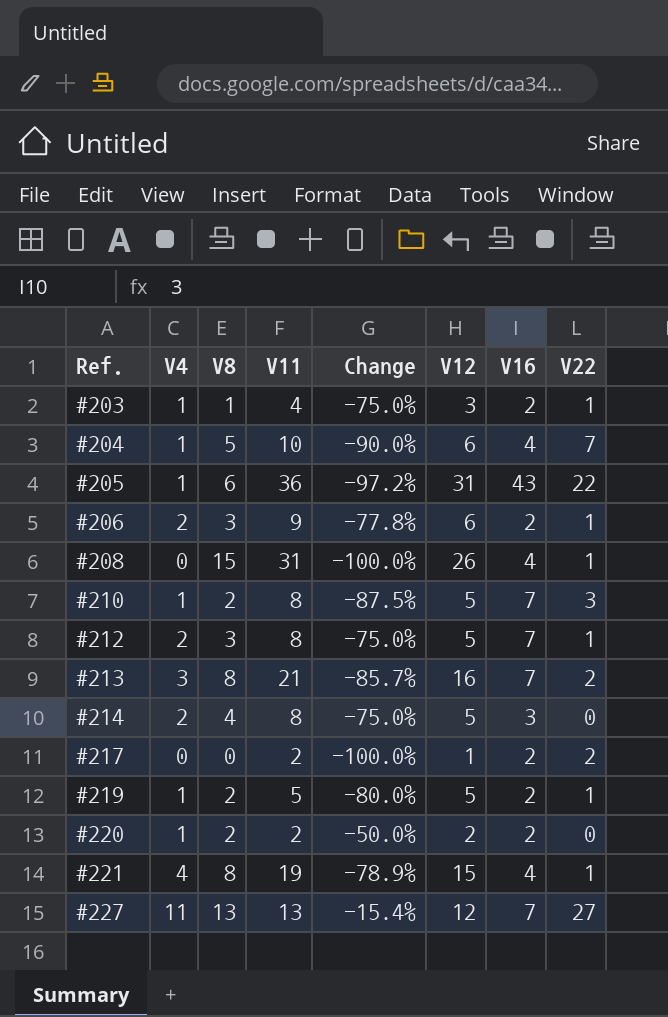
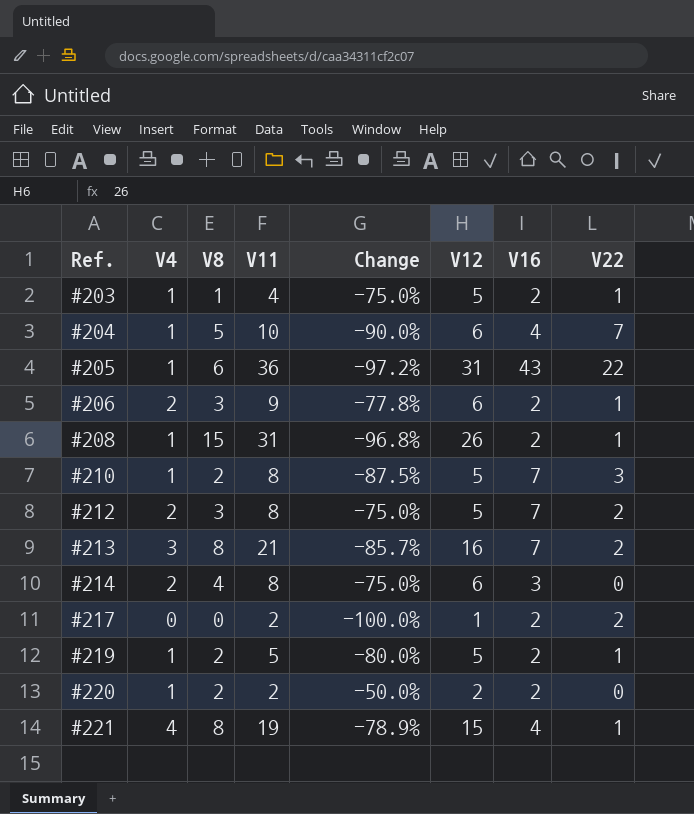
row #227: 11 | 13 | 13 | -15.4% | 12 | 7 | 27 -> none
#203 | V12: 3 -> 5
#208 | V4: 0 -> 1
#208 | Change: -100.0% -> -96.8%
#208 | V16: 4 -> 2
#212 | V22: 1 -> 2
#214 | V12: 5 -> 6

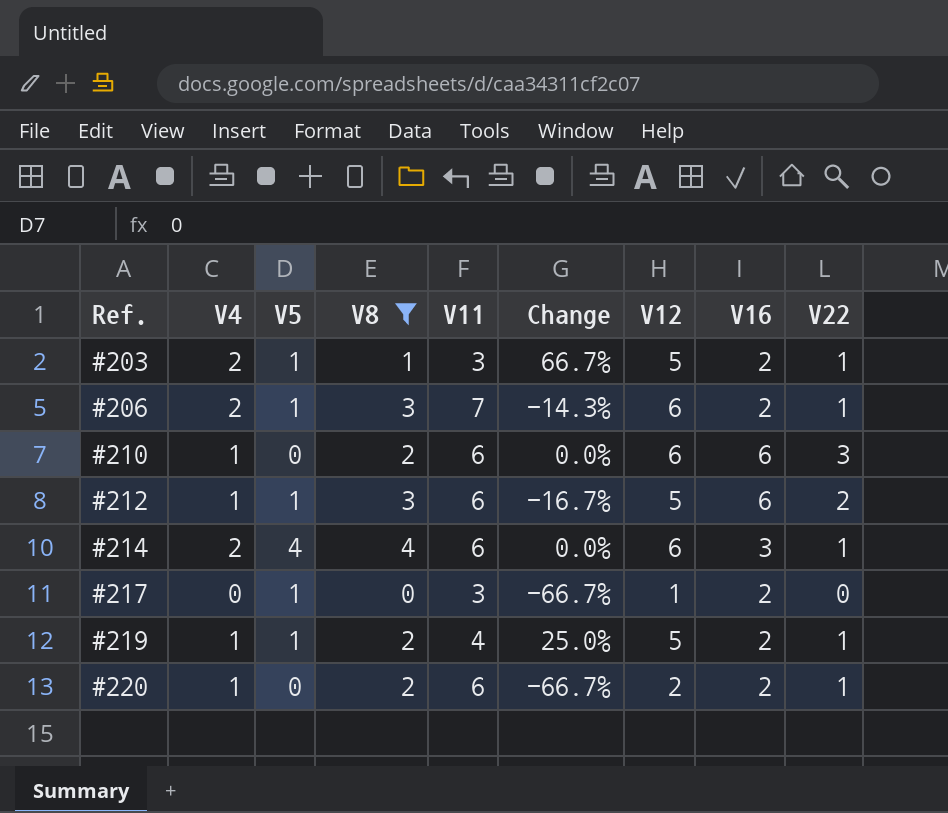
filter: none -> V8 <= 4
column V5 | position: none -> 3
column Change | formula: ([V4] - [V11]) / [V11] -> ([V12] - [V11]) / [V11]
#203 | V4: 1 -> 2
#203 | V11: 4 -> 3
#206 | V11: 9 -> 7
#210 | V11: 8 -> 6
#210 | V12: 5 -> 6
#210 | V16: 7 -> 6
#212 | V4: 2 -> 1
#212 | V11: 8 -> 6
#212 | V16: 7 -> 6
#214 | V11: 8 -> 6
#214 | V22: 0 -> 1
#217 | V11: 2 -> 3
#217 | V22: 2 -> 0
#219 | V11: 5 -> 4
#220 | V11: 2 -> 6
#220 | V22: 0 -> 1

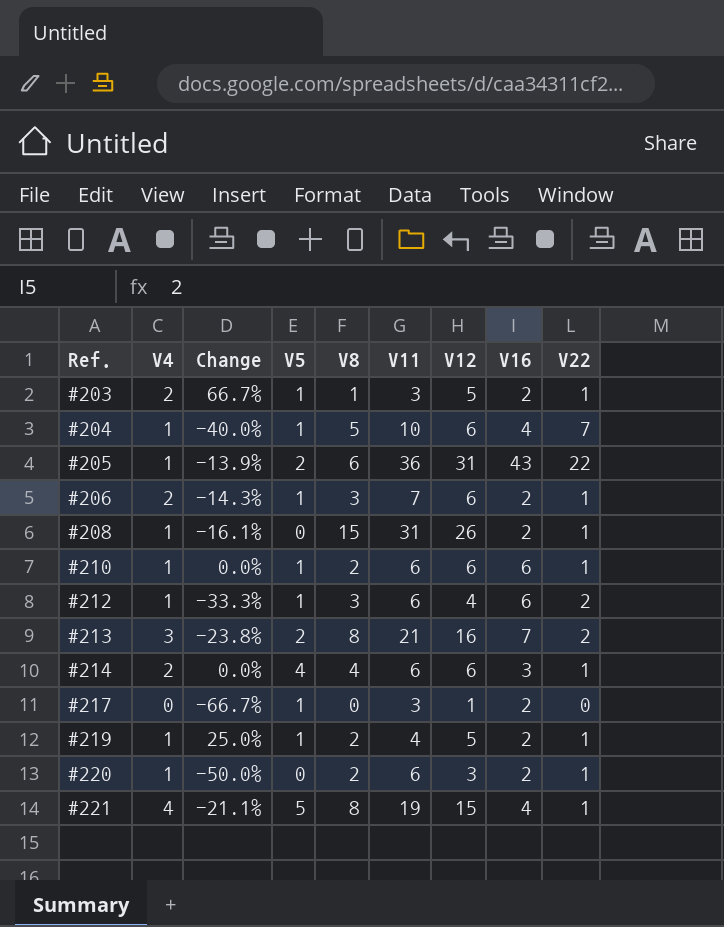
filter: V8 <= 4 -> none
column Change | position: 6 -> 3
#210 | V5: 0 -> 1
#210 | V22: 3 -> 1
#212 | Change: -16.7% -> -33.3%
#212 | V12: 5 -> 4
#220 | Change: -66.7% -> -50.0%
#220 | V12: 2 -> 3

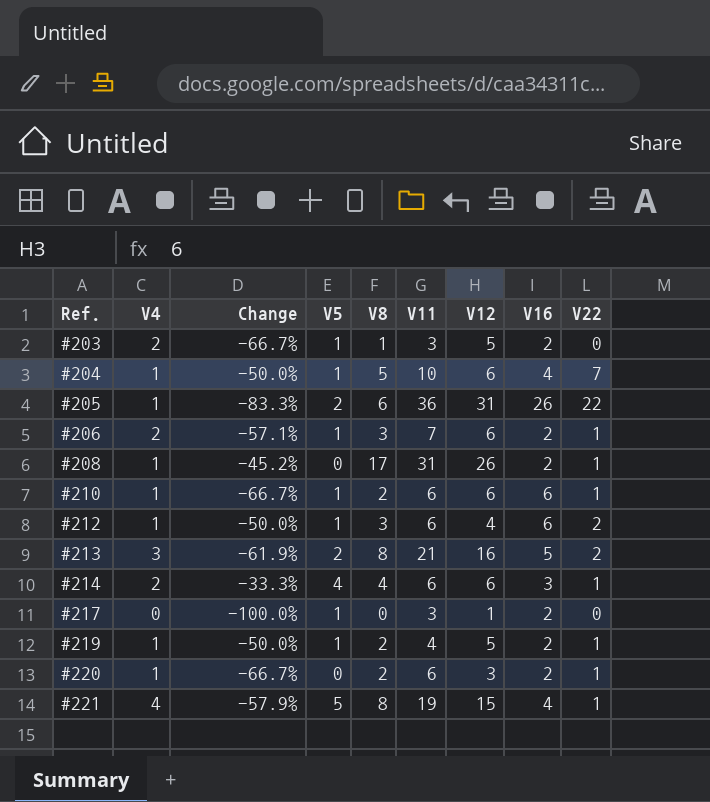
column Change | formula: ([V12] - [V11]) / [V11] -> ([V8] - [V11]) / [V11]
#203 | V22: 1 -> 0
#205 | V16: 43 -> 26
#208 | V8: 15 -> 17
#213 | V16: 7 -> 5

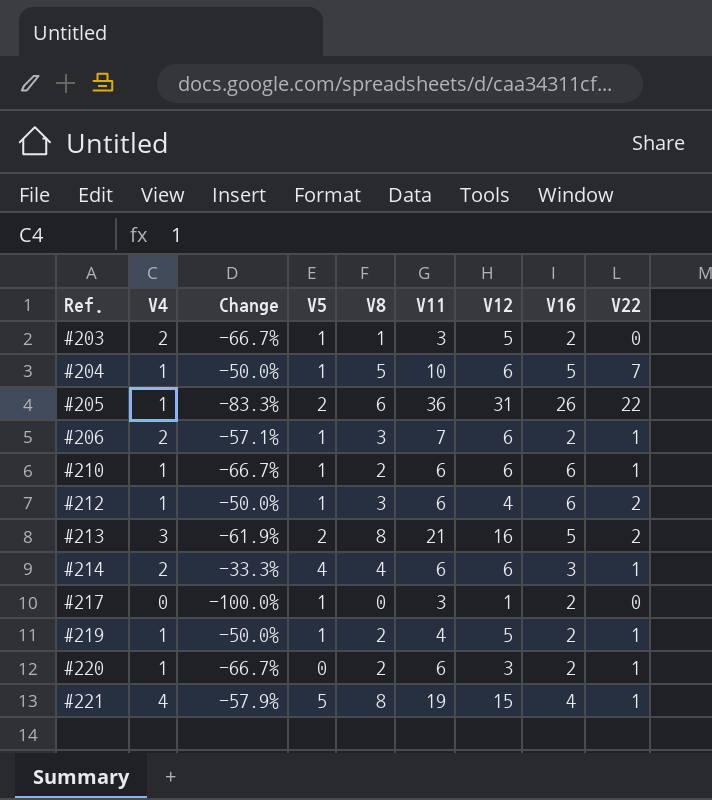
row #208: 1 | -45.2% | 0 | 17 | 31 | 26 | 2 | 1 -> none
#204 | V16: 4 -> 5

